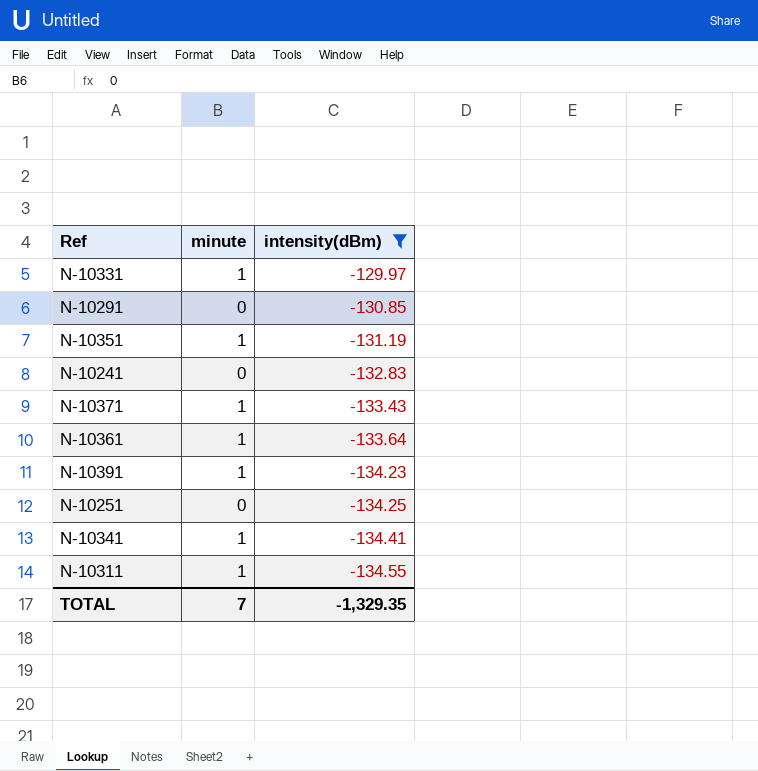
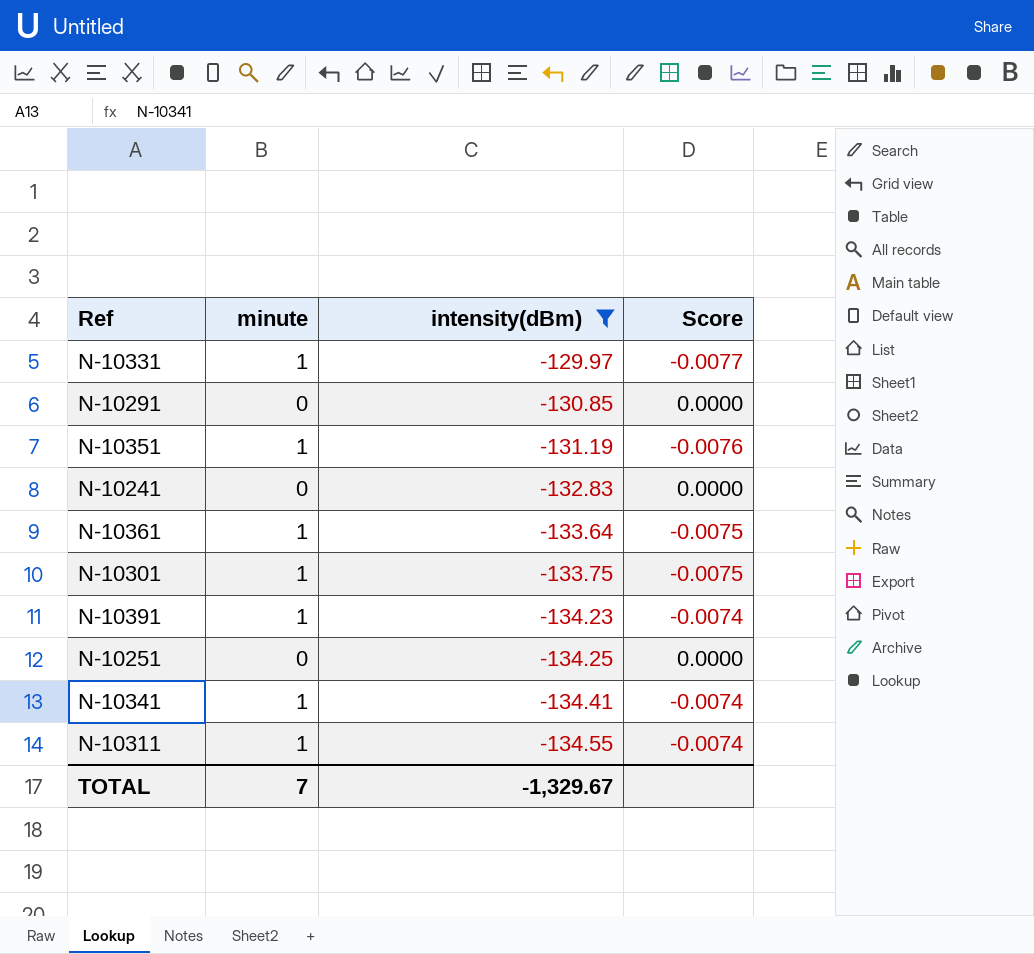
column Score | formula: none -> [minute] / [intensity(dBm)]
row N-10371: 1 | -133.43 -> none
row N-10301: none -> 1 | -133.75 | -0.0075
TOTAL | intensity(dBm): -1,329.35 -> -1,329.67

